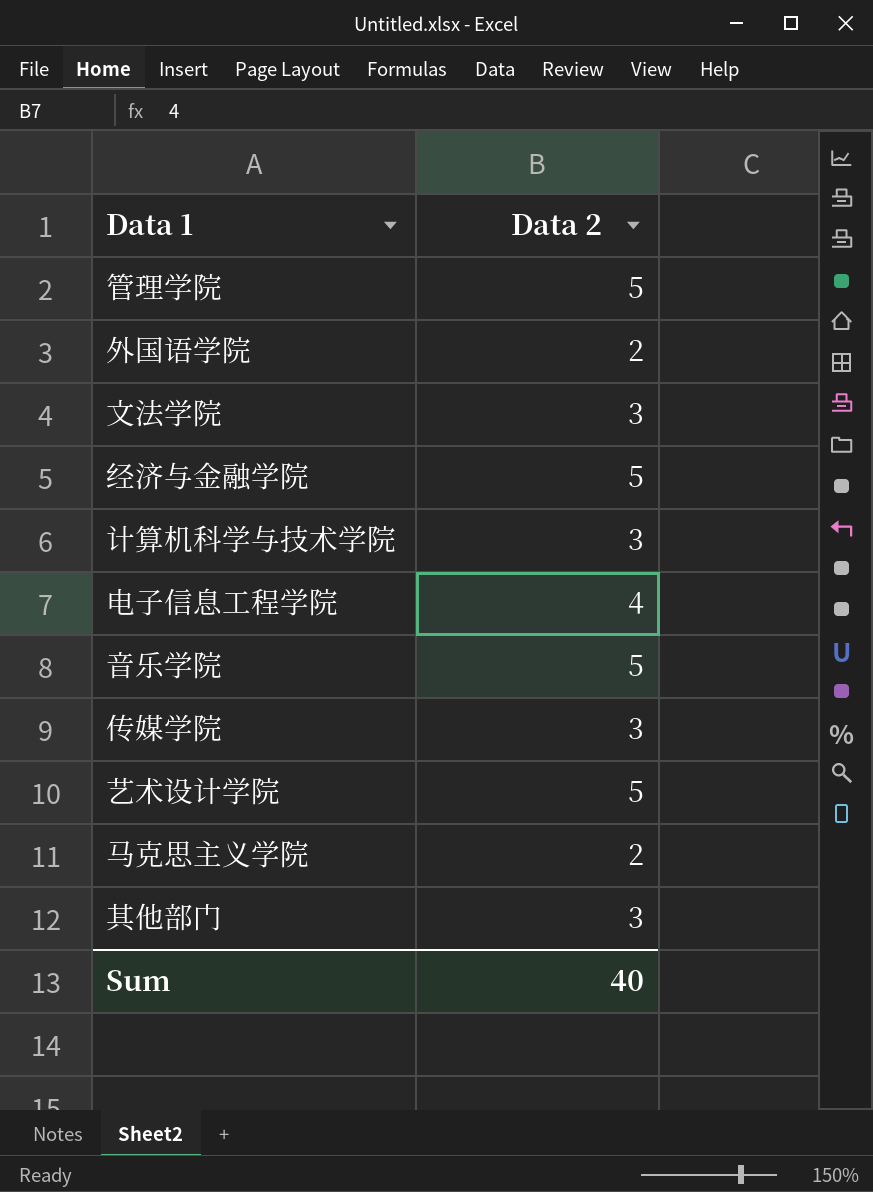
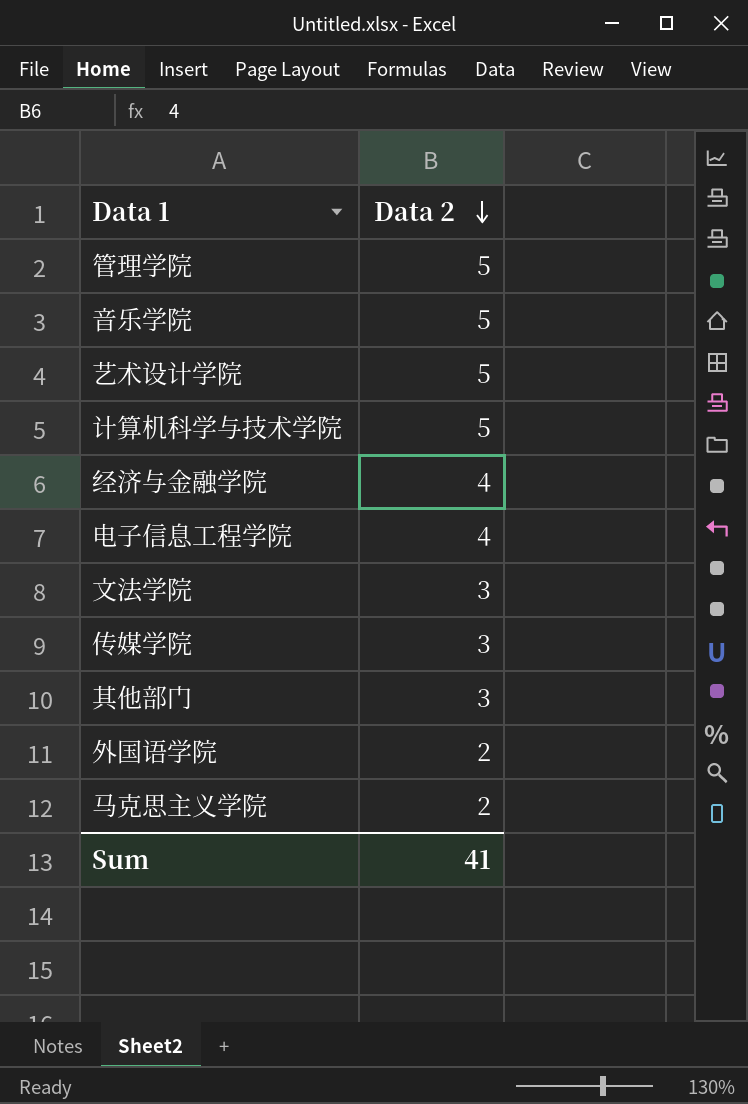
row order: none -> Data 2 descending
计算机科学与技术学院 | Data 2: 3 -> 5
经济与金融学院 | Data 2: 5 -> 4
Sum | Data 2: 40 -> 41

